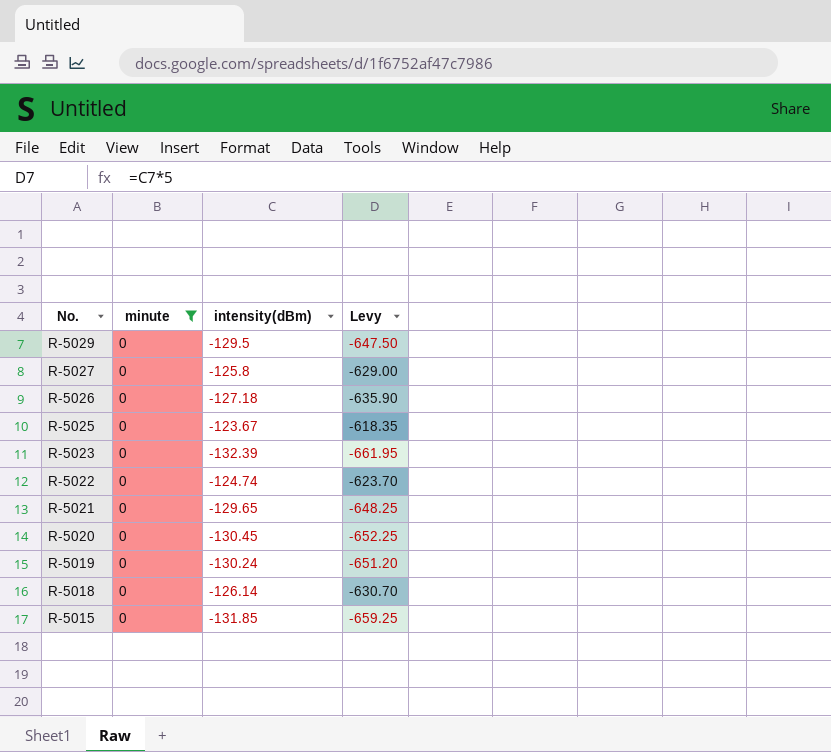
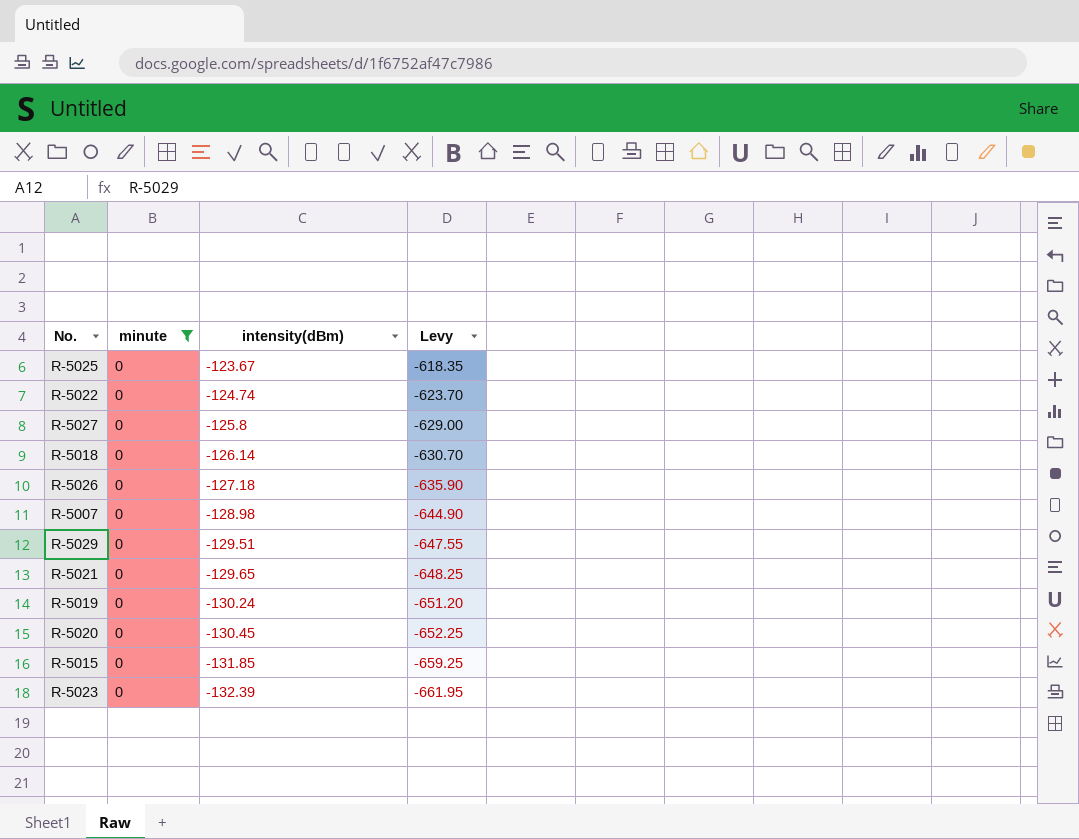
row order: No. descending -> intensity(dBm) descending
row R-5007: none -> 0 | -128.98 | -644.90
R-5029 | intensity(dBm): -129.5 -> -129.51
R-5029 | Levy: -647.50 -> -647.55

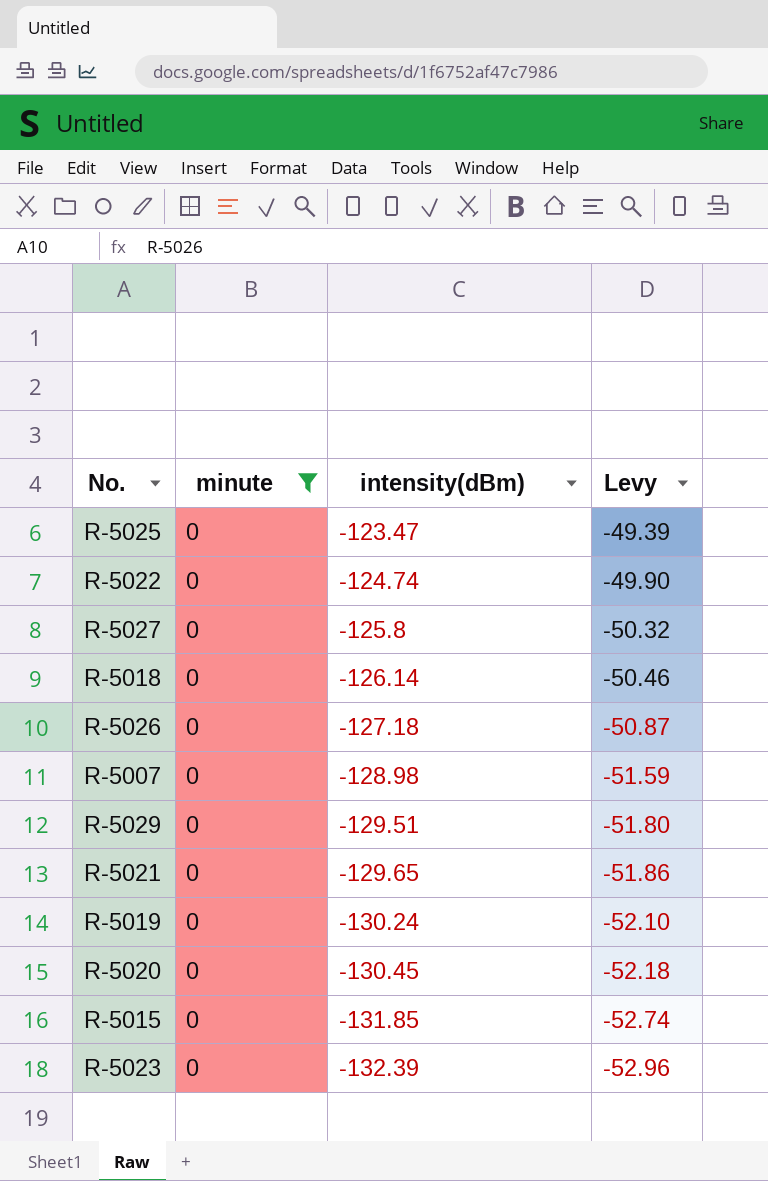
column Levy | formula: [intensity(dBm)] * 5 -> [intensity(dBm)] * 0.4
R-5025 | intensity(dBm): -123.67 -> -123.47

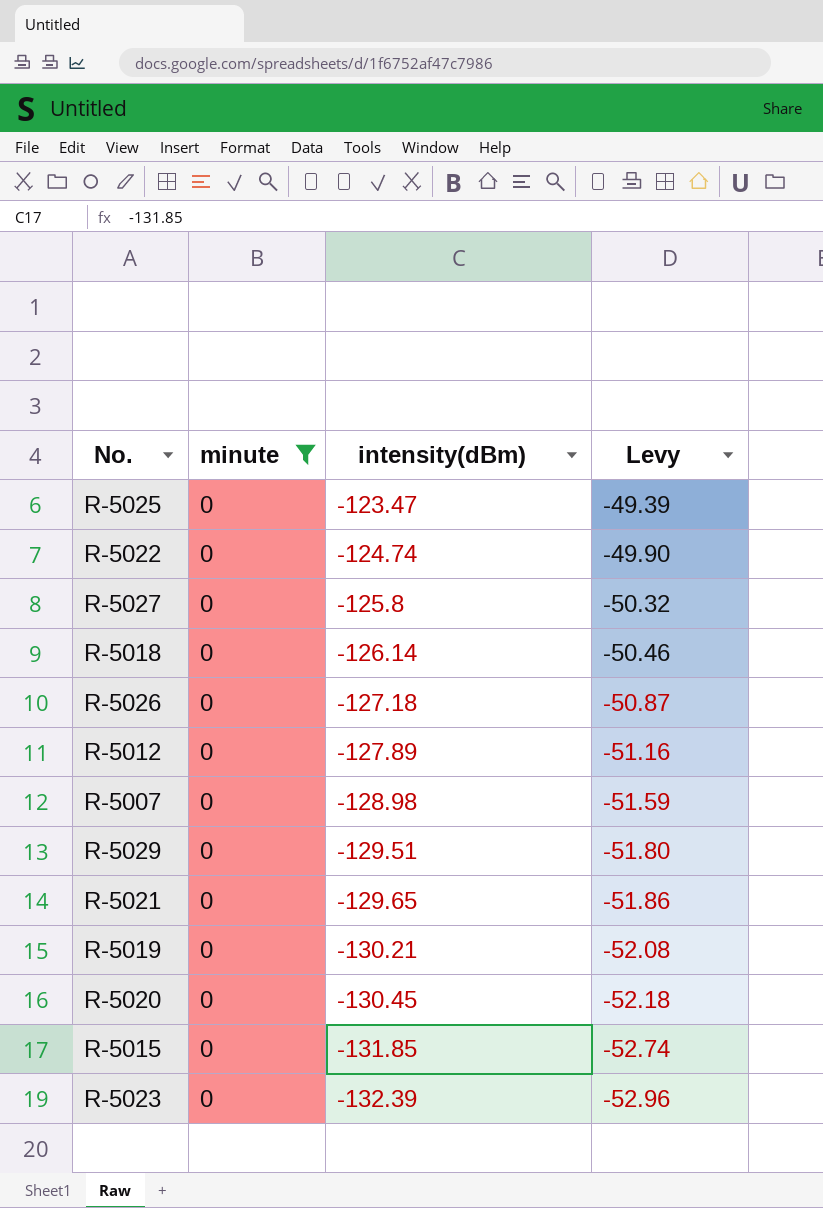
row R-5012: none -> 0 | -127.89 | -51.16
R-5019 | intensity(dBm): -130.24 -> -130.21
R-5019 | Levy: -52.10 -> -52.08

